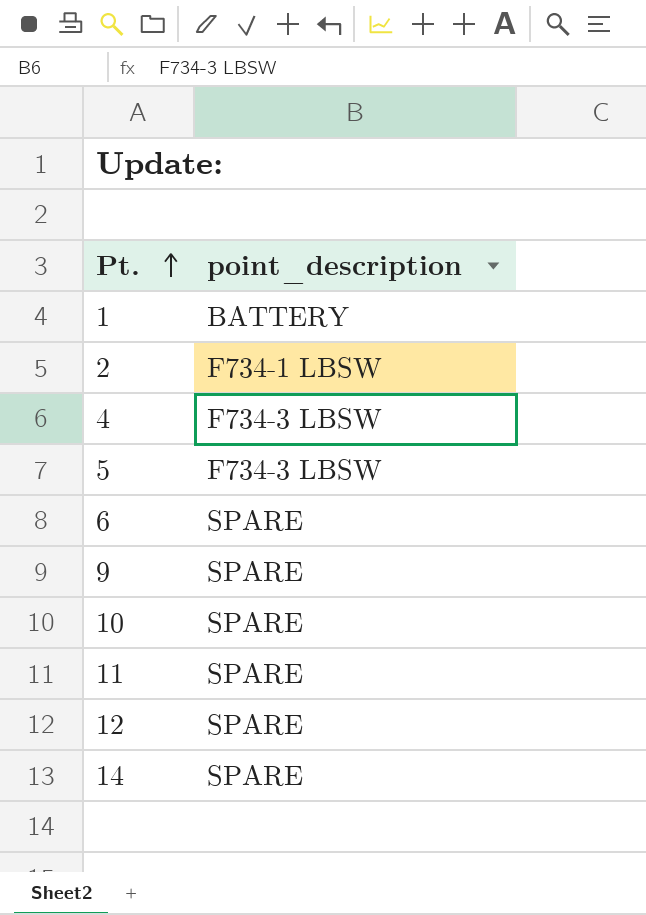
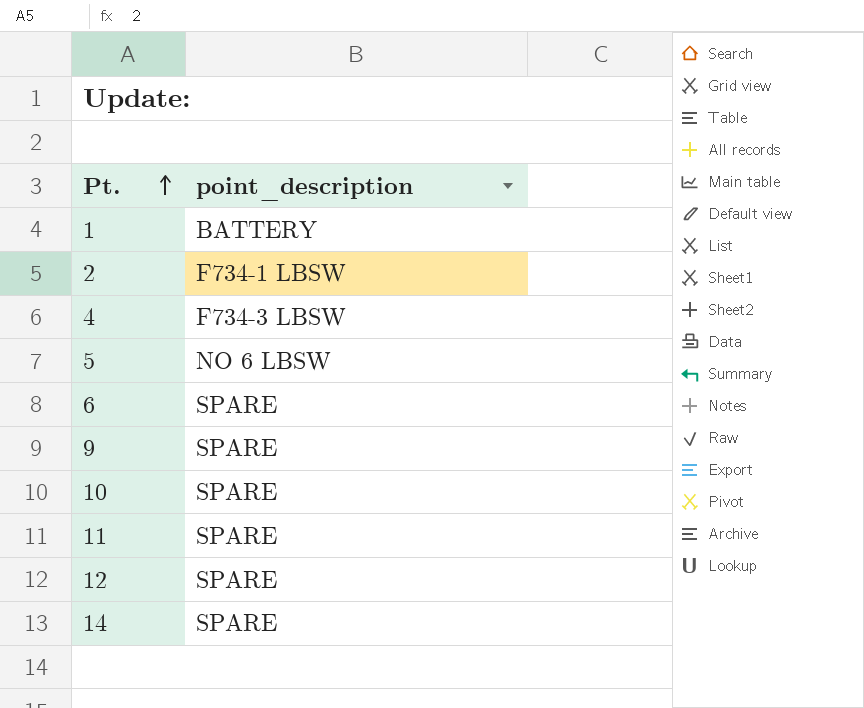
5 | point_description: F734-3 LBSW -> NO 6 LBSW

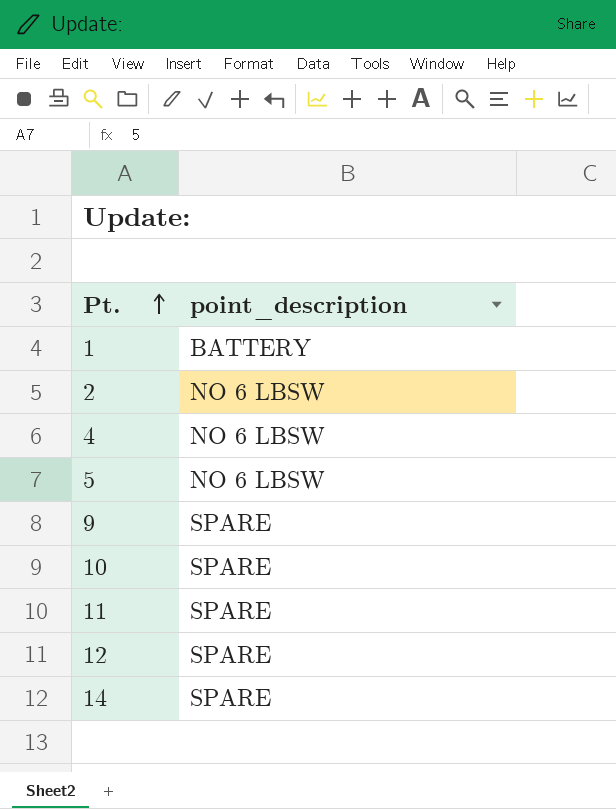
row 6: SPARE -> none
2 | point_description: F734-1 LBSW -> NO 6 LBSW
4 | point_description: F734-3 LBSW -> NO 6 LBSW

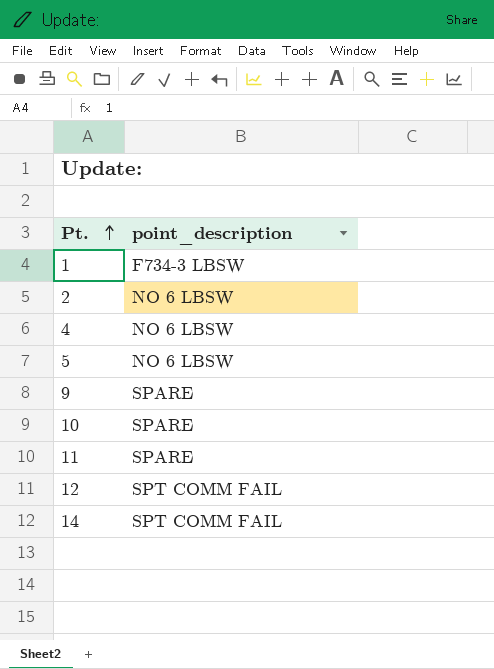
1 | point_description: BATTERY -> F734-3 LBSW
12 | point_description: SPARE -> SPT COMM FAIL
14 | point_description: SPARE -> SPT COMM FAIL

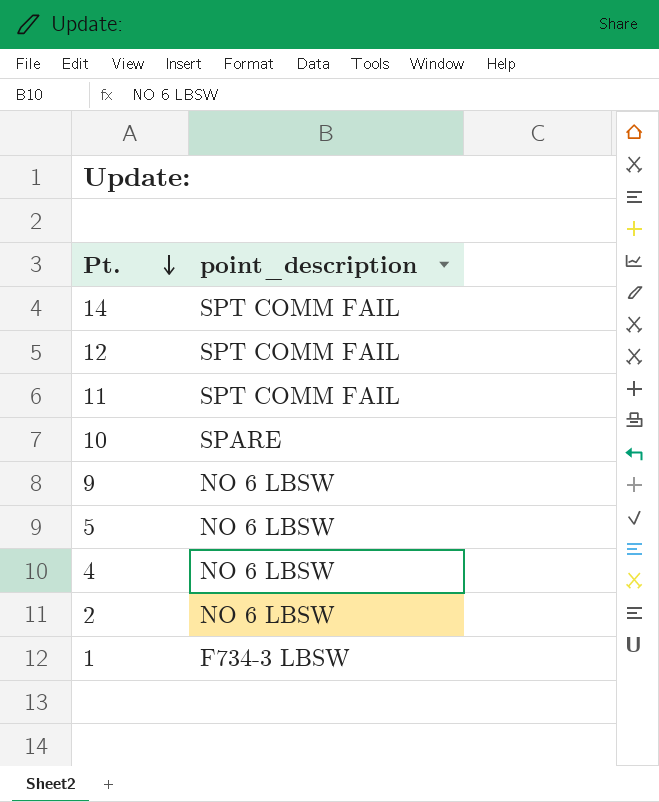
row order: Pt. ascending -> Pt. descending
11 | point_description: SPARE -> SPT COMM FAIL
9 | point_description: SPARE -> NO 6 LBSW

